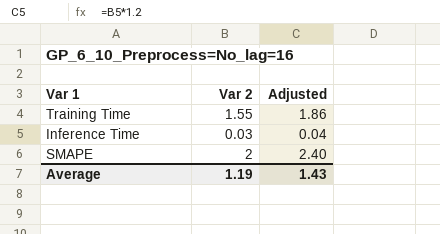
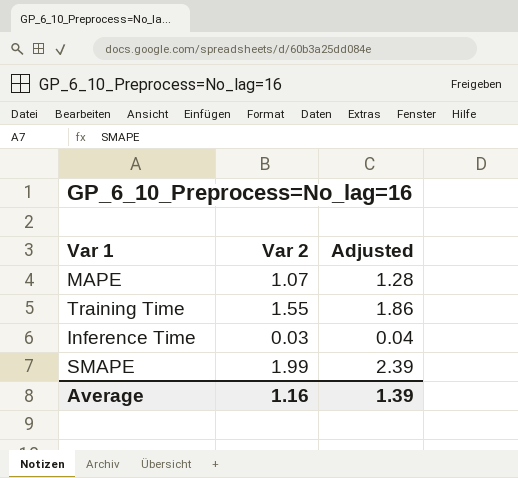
row MAPE: none -> 1.07 | 1.28
SMAPE | Var 2: 2 -> 1.99
SMAPE | Adjusted: 2.40 -> 2.39
Average | Var 2: 1.19 -> 1.16
Average | Adjusted: 1.43 -> 1.39

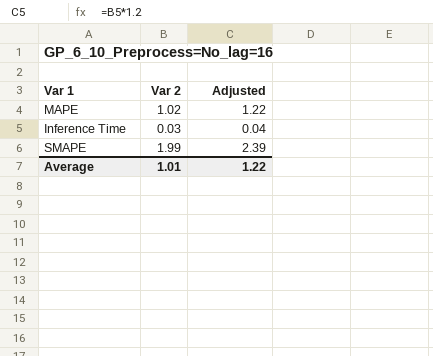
row Training Time: 1.55 | 1.86 -> none
MAPE | Var 2: 1.07 -> 1.02
MAPE | Adjusted: 1.28 -> 1.22
Average | Var 2: 1.16 -> 1.01
Average | Adjusted: 1.39 -> 1.22

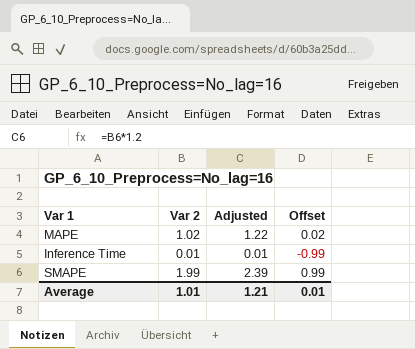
column Offset | formula: none -> [Var 2] - 1
Inference Time | Var 2: 0.03 -> 0.01
Inference Time | Adjusted: 0.04 -> 0.01
Average | Adjusted: 1.22 -> 1.21

